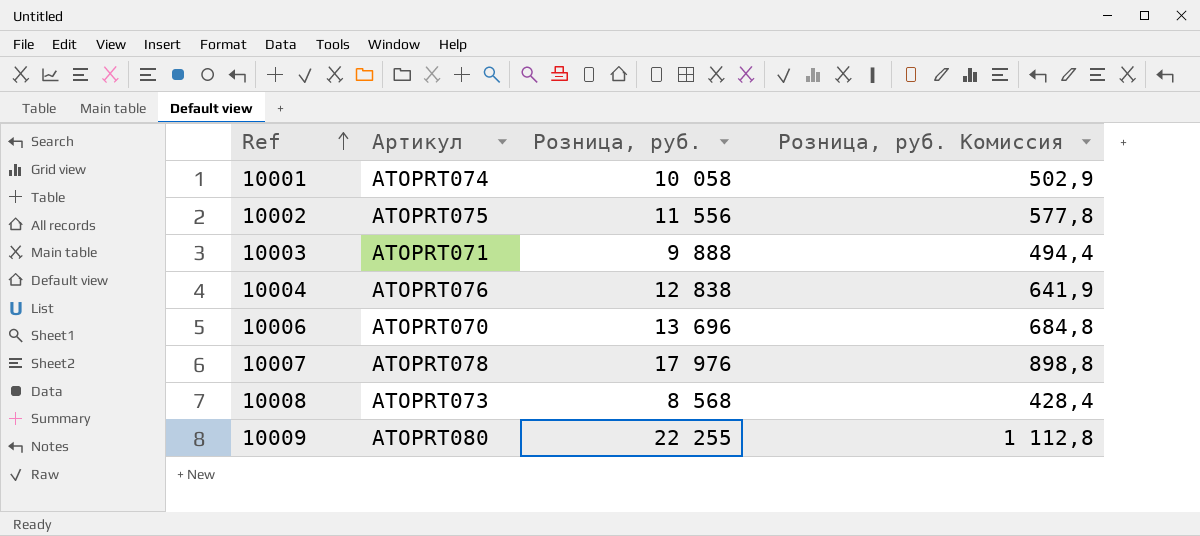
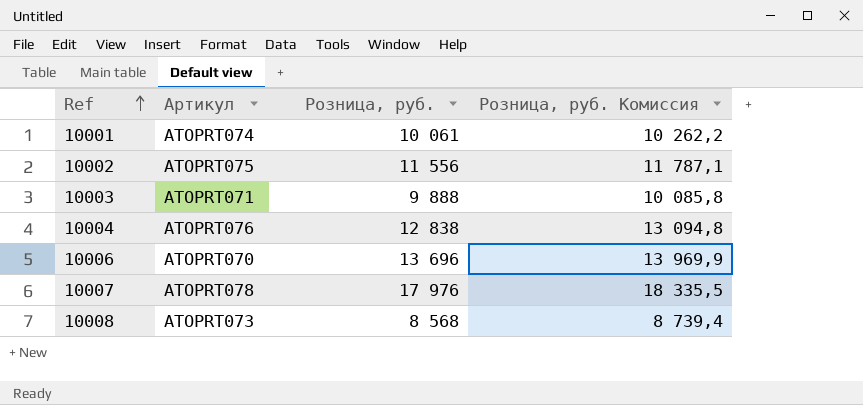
column Розница, руб. Комиссия | formula: [Розница, руб.] * 0,05 -> [Розница, руб.] * 1,02
row 10009: ATOPRT080 | 22 255 | 1 112,8 -> none
10001 | Розница, руб.: 10 058 -> 10 061

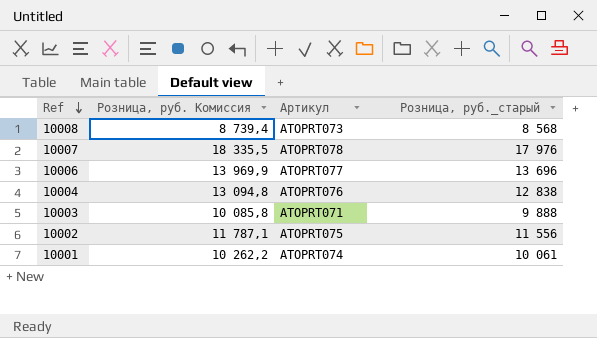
row order: Ref ascending -> Ref descending
column Розница, руб. Комиссия | position: 4 -> 2
column name: Розница, руб. -> Розница, руб._старый
10006 | Артикул: ATOPRT070 -> ATOPRT077

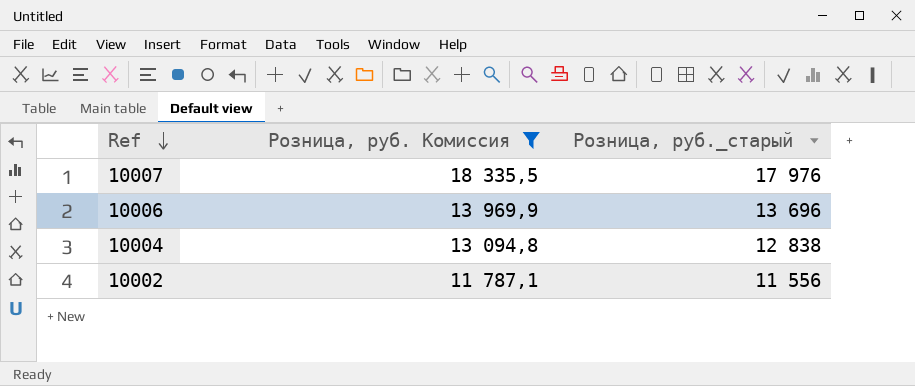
filter: none -> Розница, руб. Комиссия >= 11 787,1
column Артикул | position: 3 -> none

